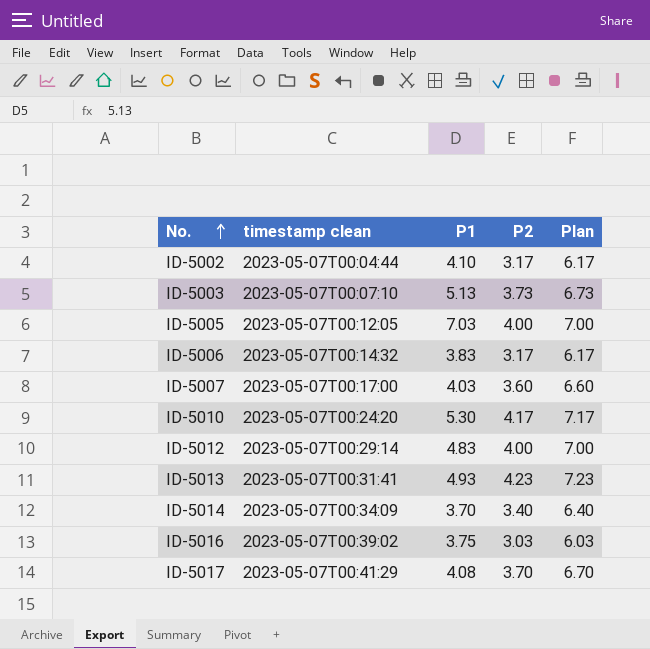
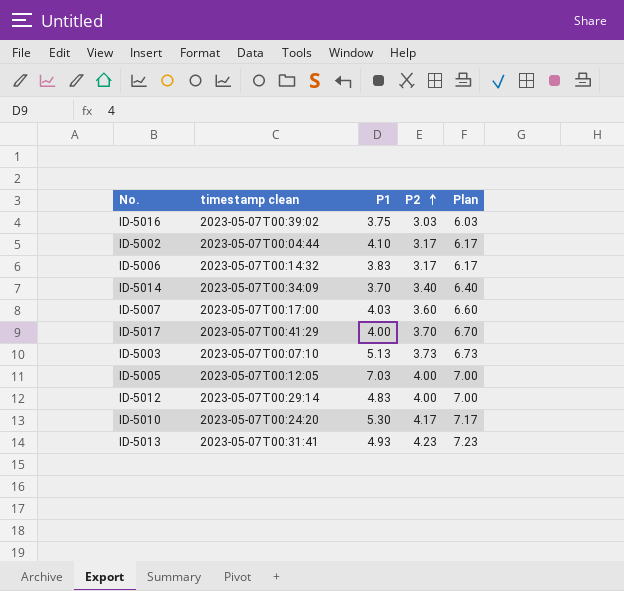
row order: No. ascending -> P2 ascending
ID-5017 | P1: 4.08 -> 4.00

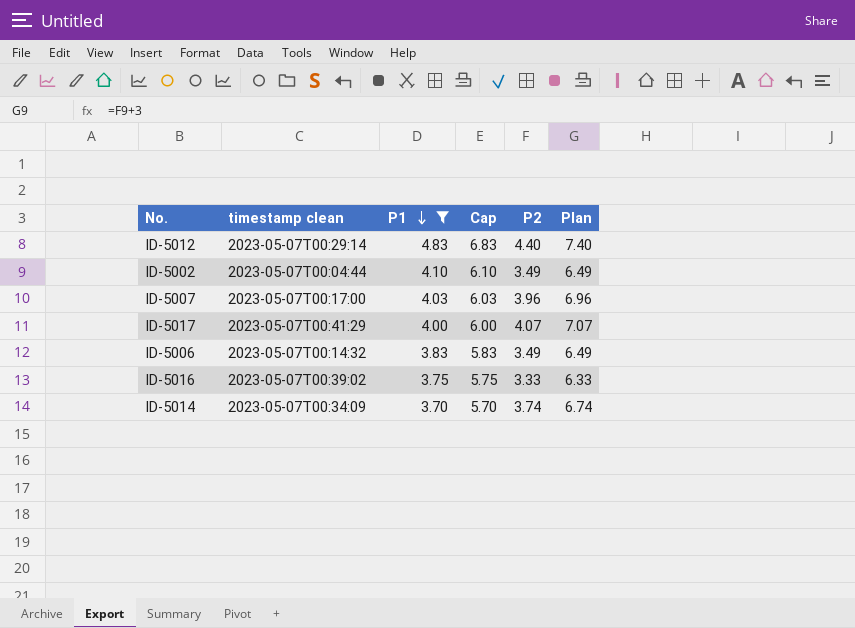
filter: none -> P1 <= 4.83
row order: P2 ascending -> P1 descending
column Cap | formula: none -> [P1] + 2
ID-5012 | P2: 4.00 -> 4.40
ID-5012 | Plan: 7.00 -> 7.40
ID-5002 | P2: 3.17 -> 3.49
ID-5002 | Plan: 6.17 -> 6.49
ID-5007 | P2: 3.60 -> 3.96
ID-5007 | Plan: 6.60 -> 6.96
ID-5017 | P2: 3.70 -> 4.07
ID-5017 | Plan: 6.70 -> 7.07
ID-5006 | P2: 3.17 -> 3.49
ID-5006 | Plan: 6.17 -> 6.49
ID-5016 | P2: 3.03 -> 3.33
ID-5016 | Plan: 6.03 -> 6.33
ID-5014 | P2: 3.40 -> 3.74
ID-5014 | Plan: 6.40 -> 6.74

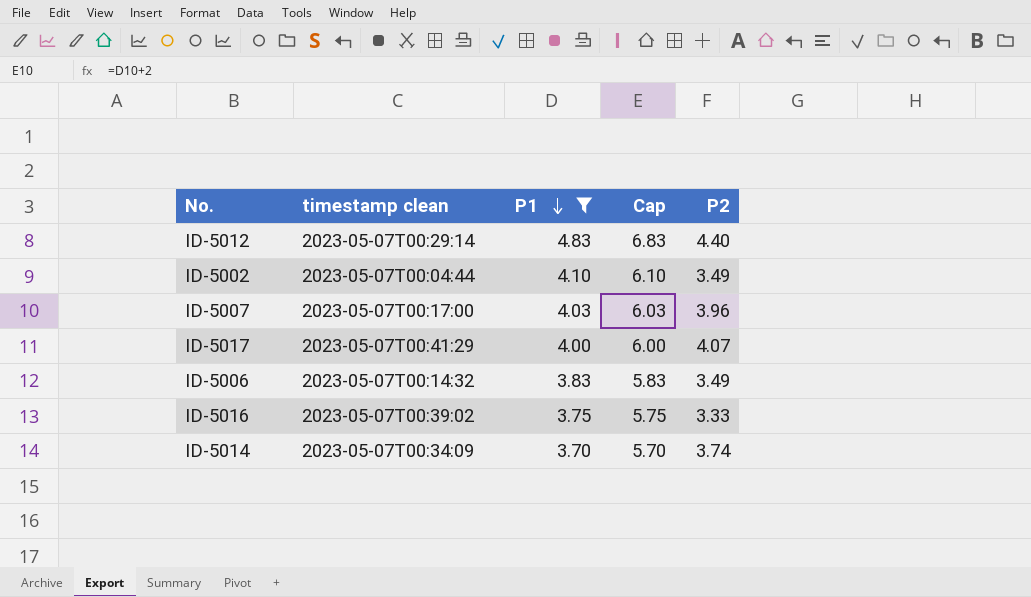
column Plan | formula: [P2] + 3 -> none

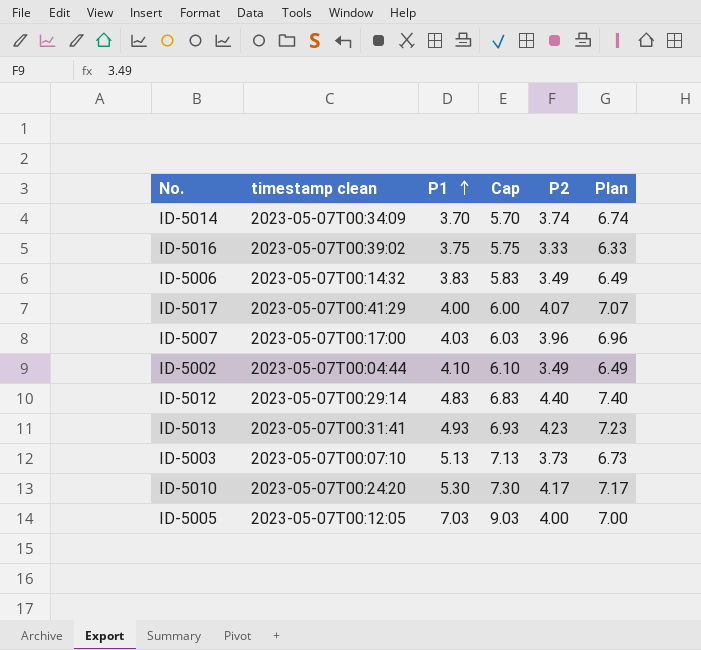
filter: P1 <= 4.83 -> none
row order: P1 descending -> P1 ascending
column Plan | formula: none -> [P2] + 3

